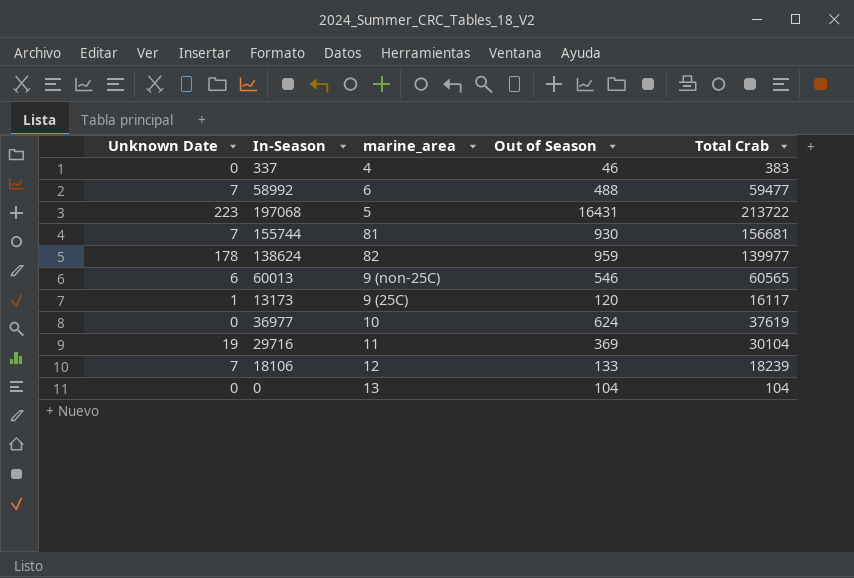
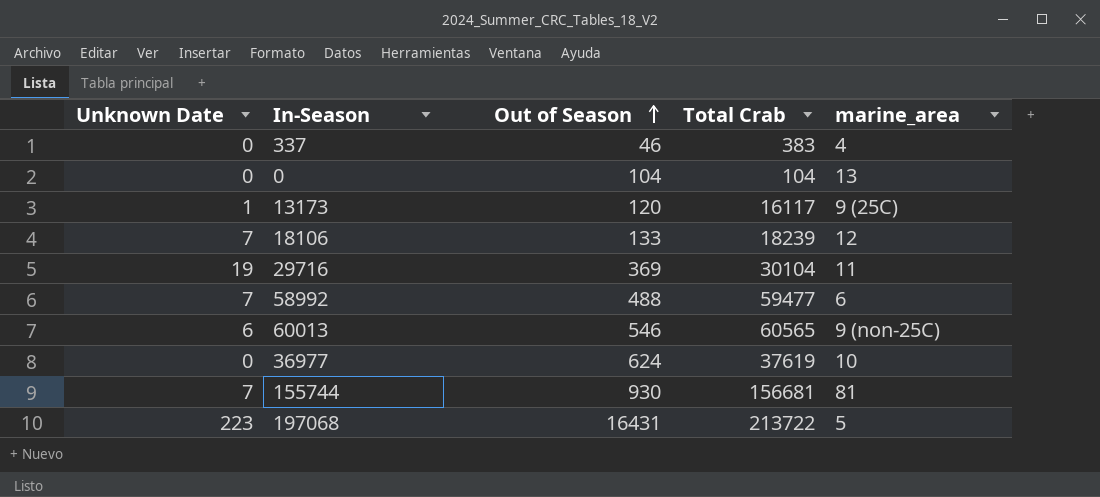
row order: none -> Out of Season ascending
column marine_area | position: 3 -> 5
row 138624: 178 | 82 | 959 | 139977 -> none

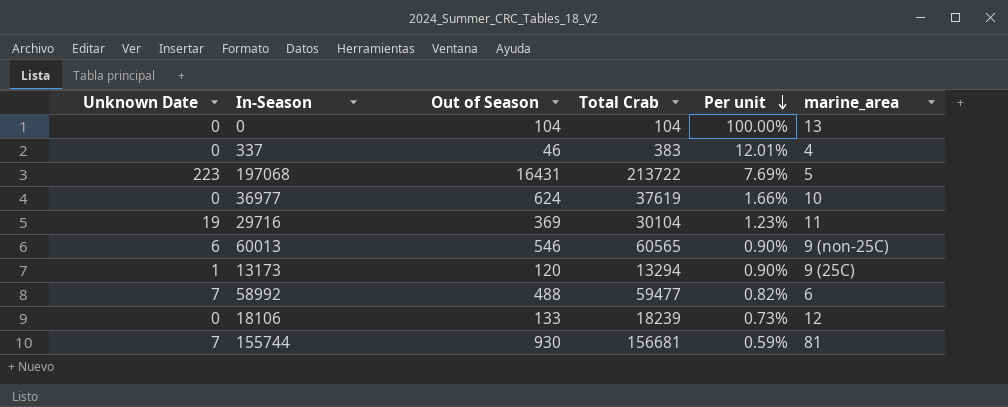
row order: Out of Season ascending -> Per unit descending
column Per unit | formula: none -> [Out of Season] / [Total Crab]
13173 | Total Crab: 16117 -> 13294
18106 | Unknown Date: 7 -> 0

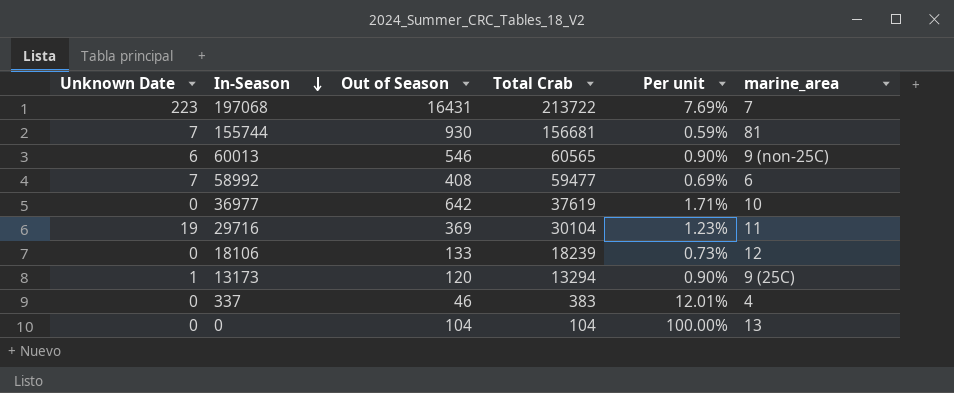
row order: Per unit descending -> In-Season descending
197068 | marine_area: 5 -> 7
58992 | Out of Season: 488 -> 408
58992 | Per unit: 0.82% -> 0.69%
36977 | Out of Season: 624 -> 642
36977 | Per unit: 1.66% -> 1.71%

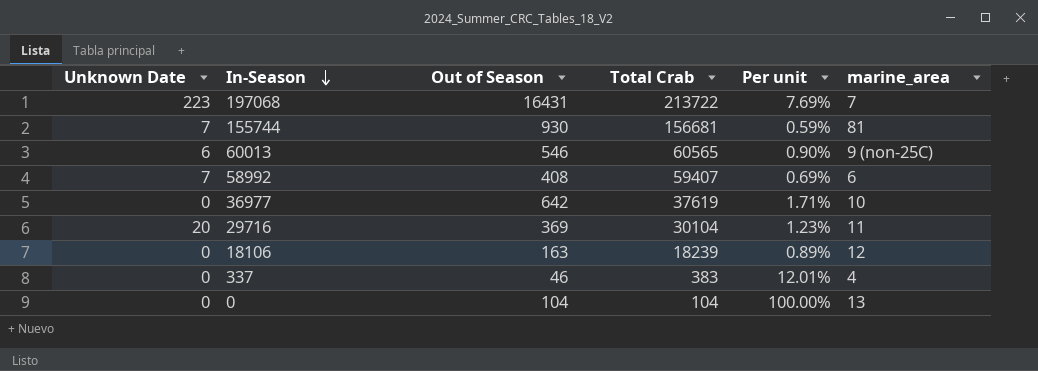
row 13173: 1 | 120 | 13294 | 0.90% | 9 (25C) -> none
58992 | Total Crab: 59477 -> 59407
29716 | Unknown Date: 19 -> 20
18106 | Out of Season: 133 -> 163
18106 | Per unit: 0.73% -> 0.89%

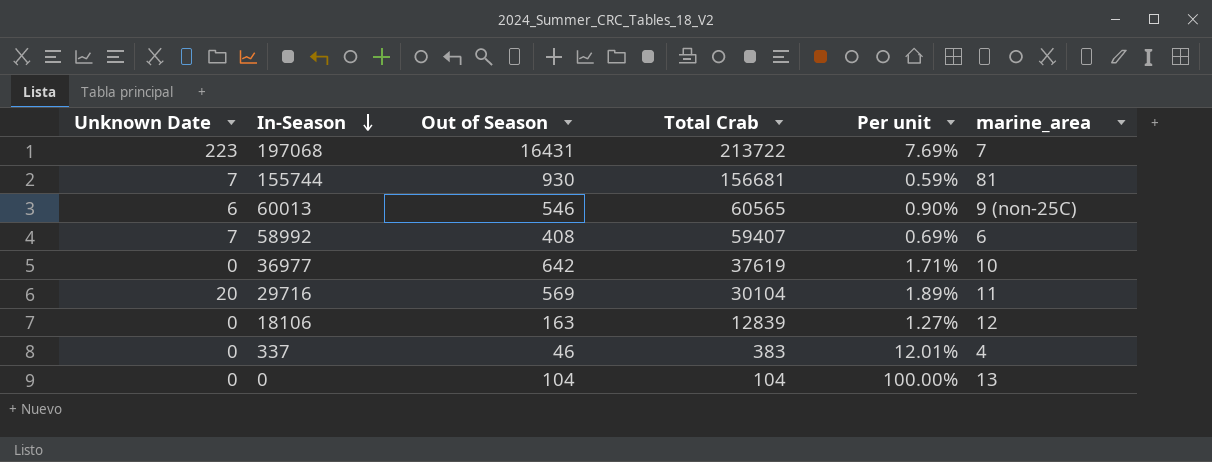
29716 | Out of Season: 369 -> 569
29716 | Per unit: 1.23% -> 1.89%
18106 | Total Crab: 18239 -> 12839
18106 | Per unit: 0.89% -> 1.27%

